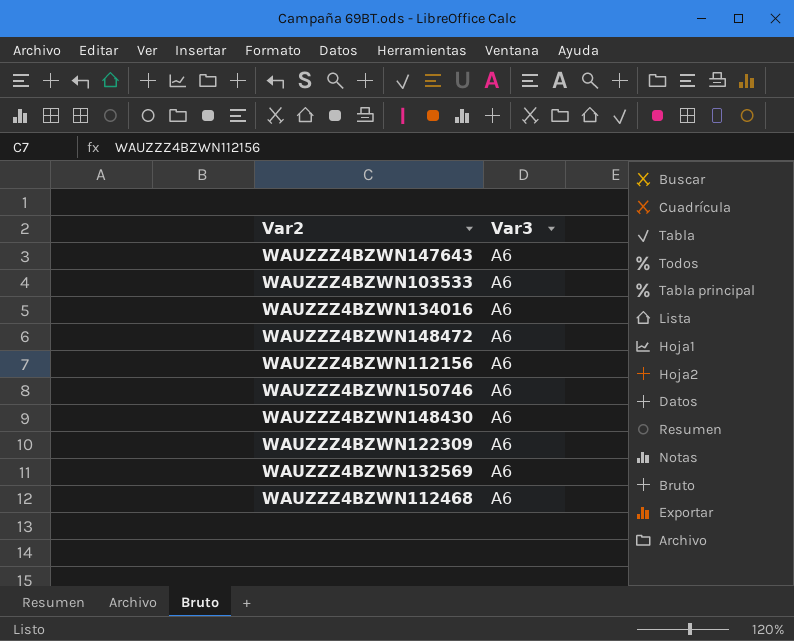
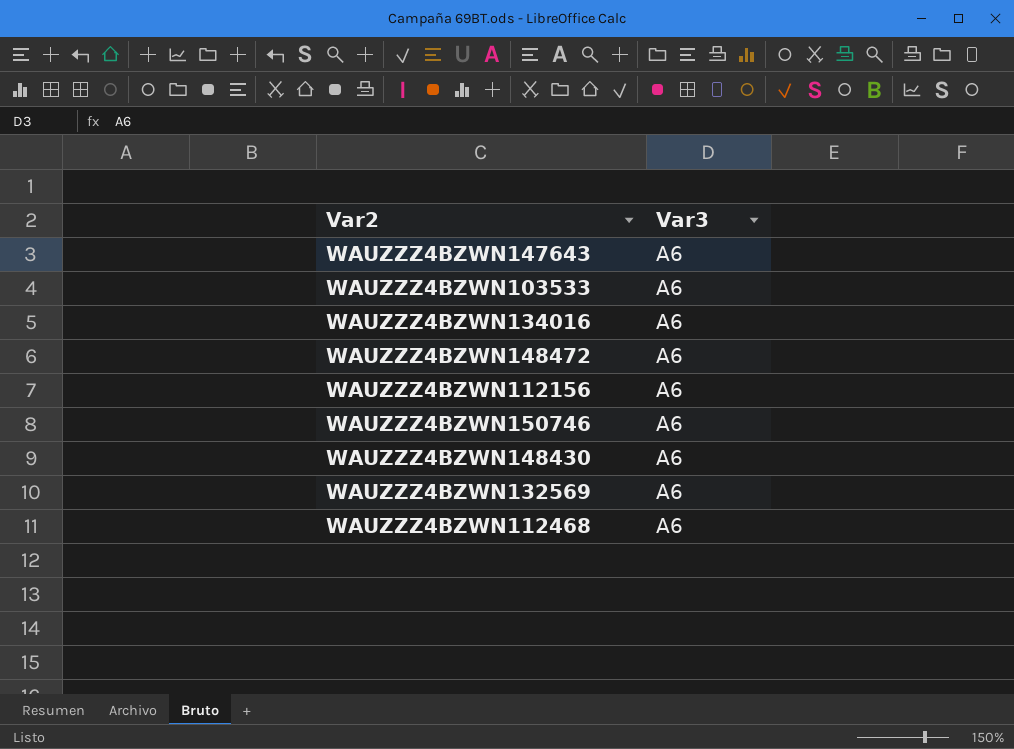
row WAUZZZ4BZWN122309: A6 -> none

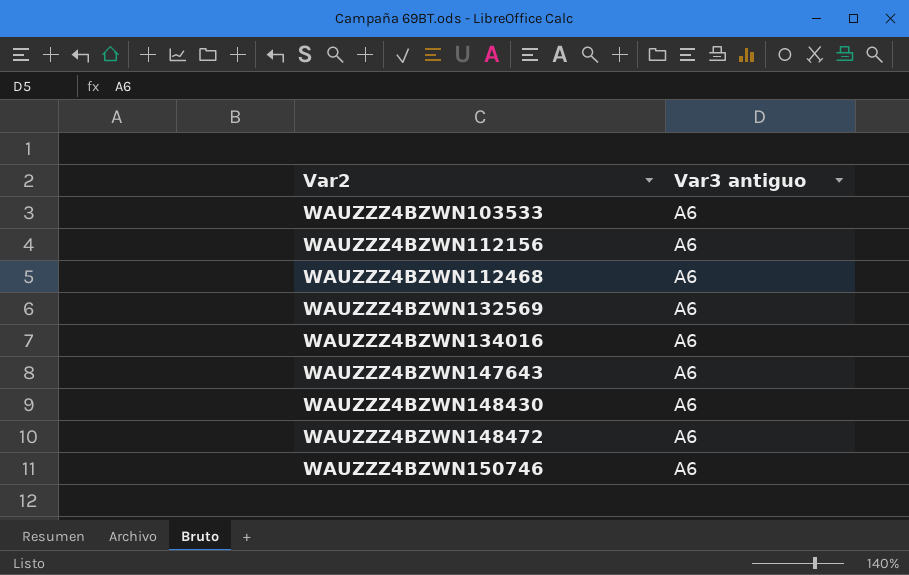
row order: none -> Var2 ascending
column name: Var3 -> Var3 antiguo

